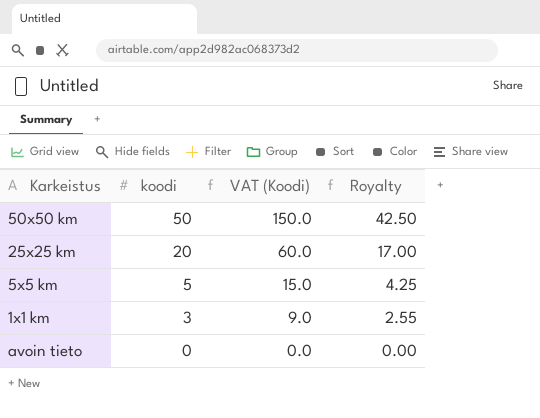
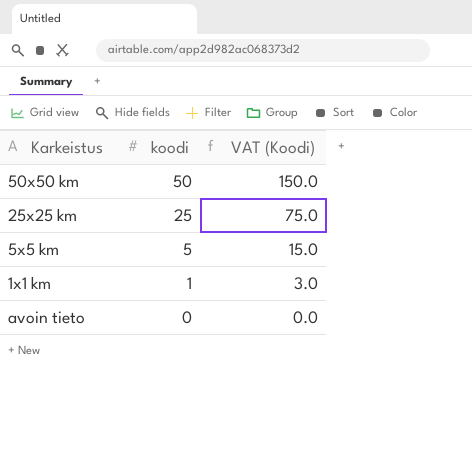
column Royalty | formula: [koodi] * 0.85 -> none
25x25 km | koodi: 20 -> 25
25x25 km | VAT (Koodi): 60.0 -> 75.0
1x1 km | koodi: 3 -> 1
1x1 km | VAT (Koodi): 9.0 -> 3.0

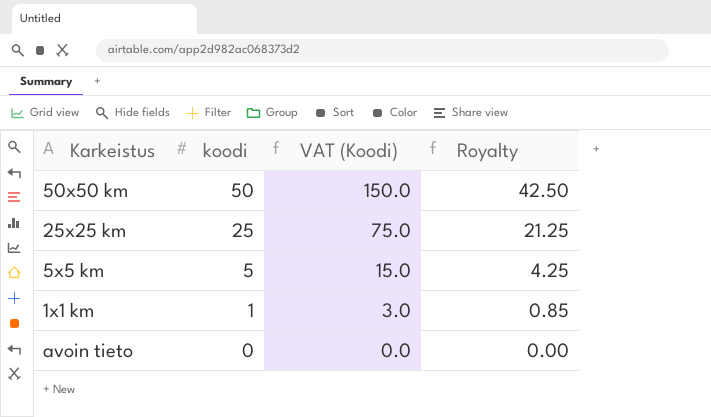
column Royalty | formula: none -> [koodi] * 0.85

